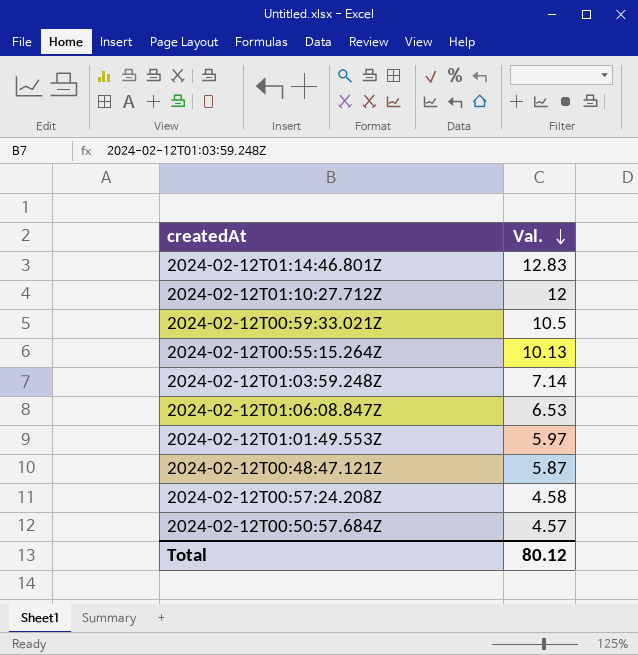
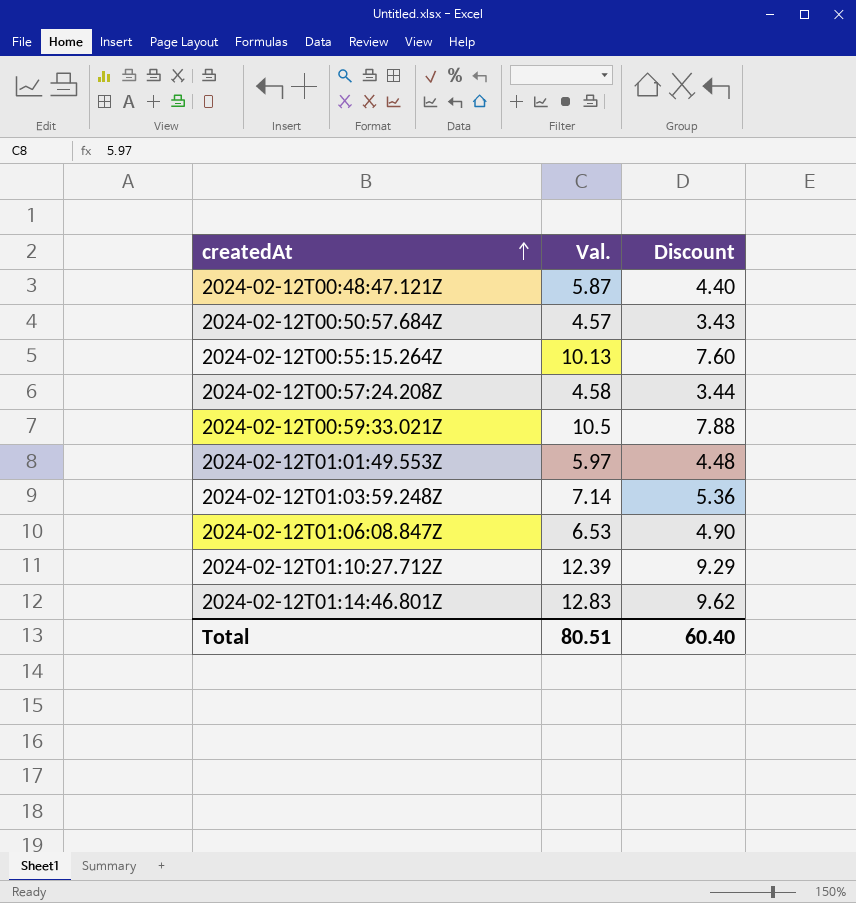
row order: Val. descending -> createdAt ascending
column Discount | formula: none -> [Val.] * 0.75
2024-02-12T01:10:27.712Z | Val.: 12 -> 12.39
Total | Val.: 80.12 -> 80.51

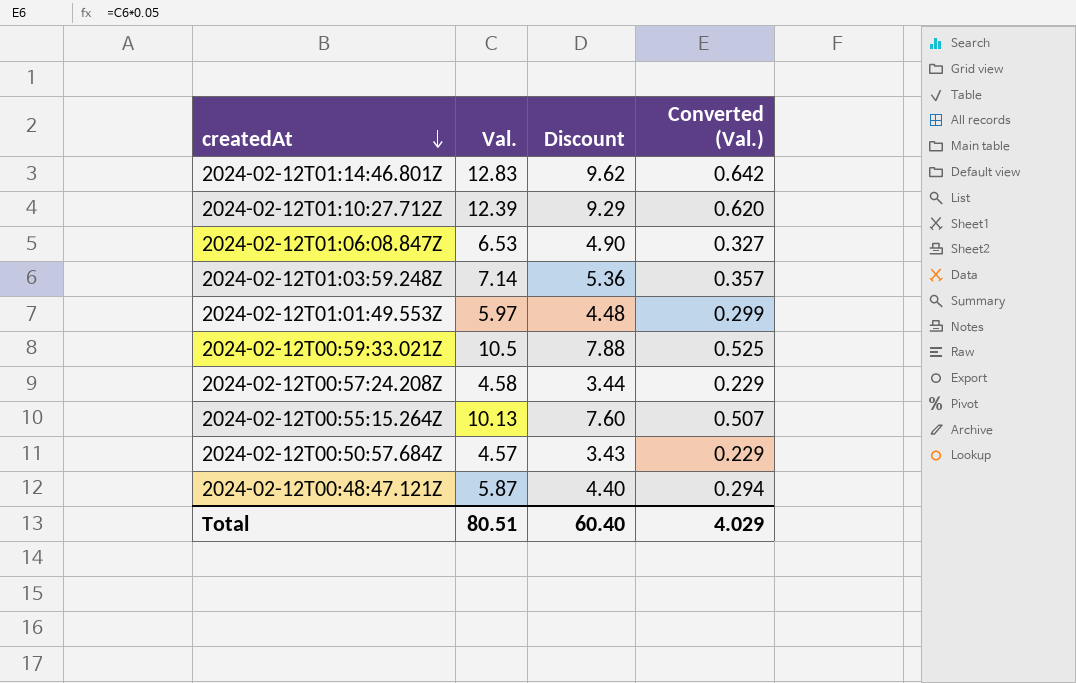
row order: createdAt ascending -> createdAt descending
column Converted (Val.) | formula: none -> [Val.] * 0.05

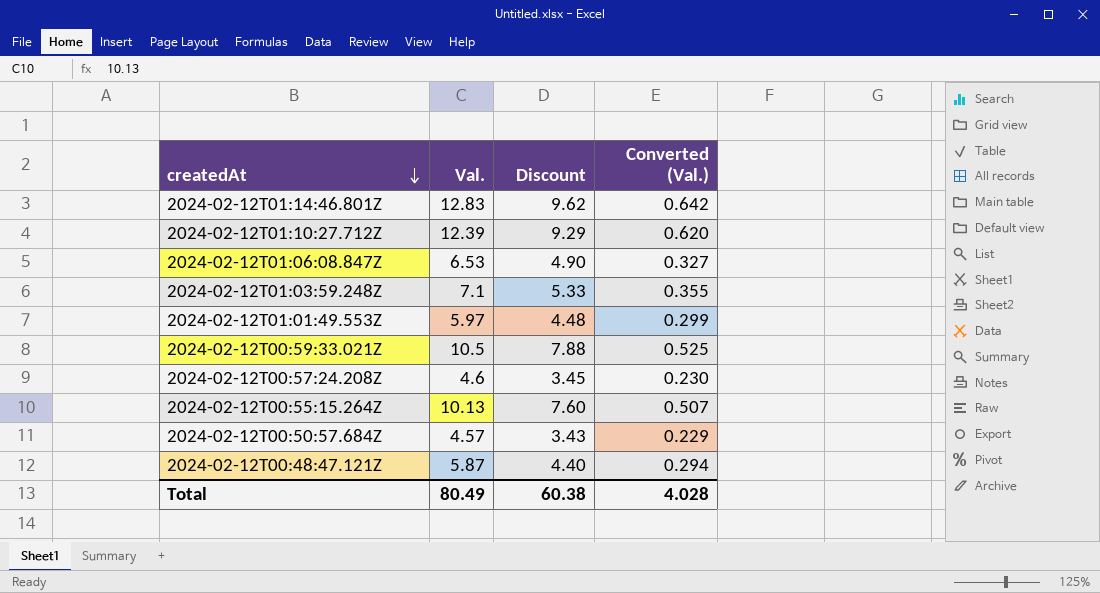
2024-02-12T01:03:59.248Z | Val.: 7.14 -> 7.1
2024-02-12T01:03:59.248Z | Discount: 5.36 -> 5.33
2024-02-12T01:03:59.248Z | Converted (Val.): 0.357 -> 0.355
2024-02-12T00:57:24.208Z | Val.: 4.58 -> 4.6
2024-02-12T00:57:24.208Z | Discount: 3.44 -> 3.45
2024-02-12T00:57:24.208Z | Converted (Val.): 0.229 -> 0.230
Total | Val.: 80.51 -> 80.49
Total | Discount: 60.40 -> 60.38
Total | Converted (Val.): 4.029 -> 4.028

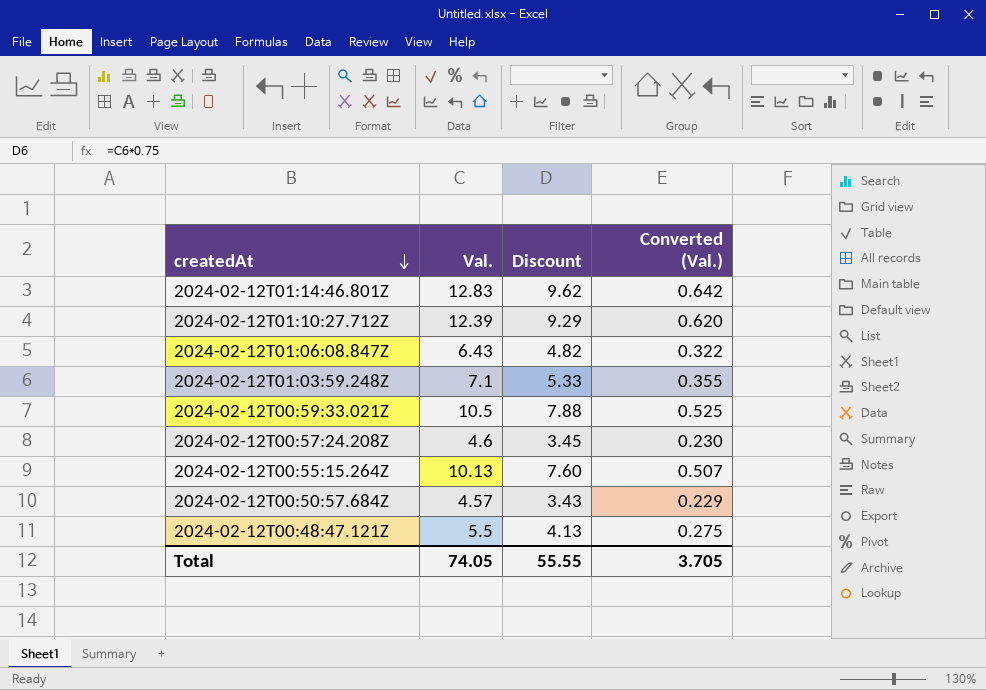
row 2024-02-12T01:01:49.553Z: 5.97 | 4.48 | 0.299 -> none
2024-02-12T01:06:08.847Z | Val.: 6.53 -> 6.43
2024-02-12T01:06:08.847Z | Discount: 4.90 -> 4.82
2024-02-12T01:06:08.847Z | Converted (Val.): 0.327 -> 0.322
2024-02-12T00:48:47.121Z | Val.: 5.87 -> 5.5
2024-02-12T00:48:47.121Z | Discount: 4.40 -> 4.13
2024-02-12T00:48:47.121Z | Converted (Val.): 0.294 -> 0.275
Total | Val.: 80.49 -> 74.05
Total | Discount: 60.38 -> 55.55
Total | Converted (Val.): 4.028 -> 3.705

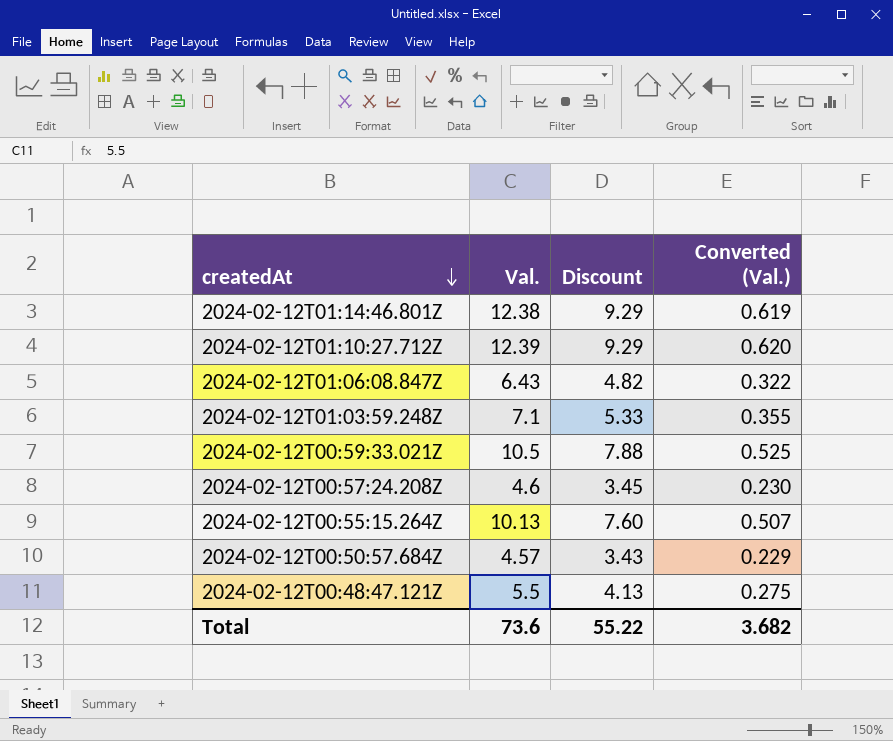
2024-02-12T01:14:46.801Z | Val.: 12.83 -> 12.38
2024-02-12T01:14:46.801Z | Discount: 9.62 -> 9.29
2024-02-12T01:14:46.801Z | Converted (Val.): 0.642 -> 0.619
Total | Val.: 74.05 -> 73.6
Total | Discount: 55.55 -> 55.22
Total | Converted (Val.): 3.705 -> 3.682

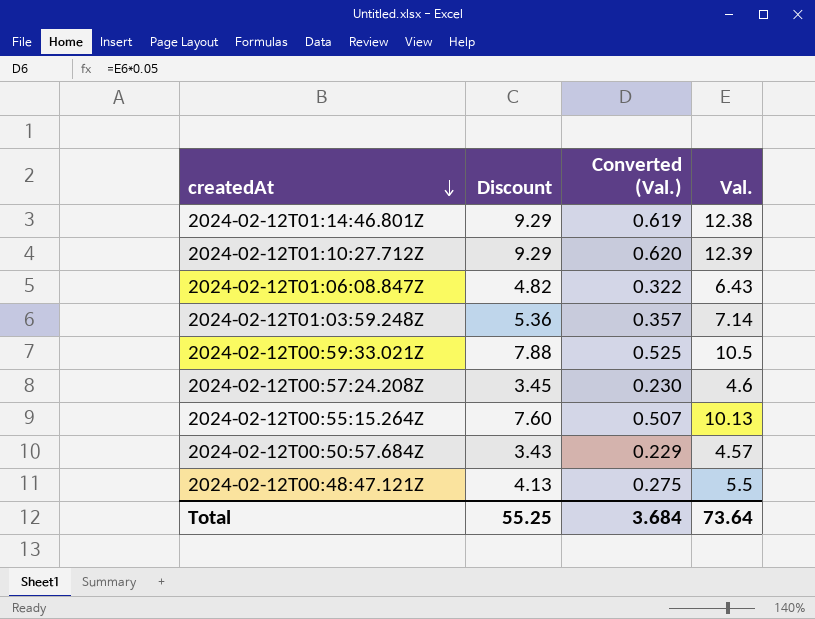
column Val. | position: 2 -> 4
2024-02-12T01:03:59.248Z | Discount: 5.33 -> 5.36
2024-02-12T01:03:59.248Z | Converted (Val.): 0.355 -> 0.357
2024-02-12T01:03:59.248Z | Val.: 7.1 -> 7.14
Total | Discount: 55.22 -> 55.25
Total | Converted (Val.): 3.682 -> 3.684
Total | Val.: 73.6 -> 73.64

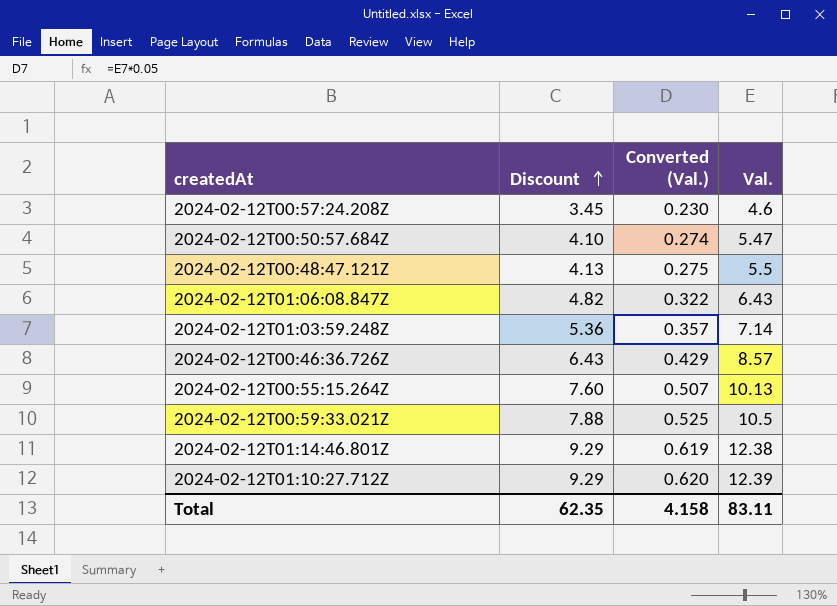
row order: createdAt descending -> Discount ascending
2024-02-12T00:50:57.684Z | Discount: 3.43 -> 4.10
2024-02-12T00:50:57.684Z | Converted (Val.): 0.229 -> 0.274
2024-02-12T00:50:57.684Z | Val.: 4.57 -> 5.47
row 2024-02-12T00:46:36.726Z: none -> 6.43 | 0.429 | 8.57
Total | Discount: 55.25 -> 62.35
Total | Converted (Val.): 3.684 -> 4.158
Total | Val.: 73.64 -> 83.11

